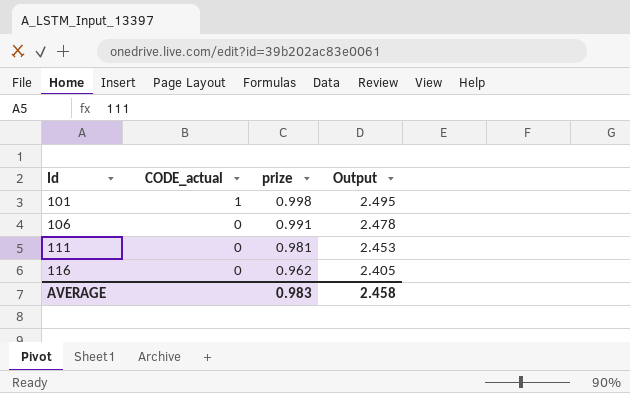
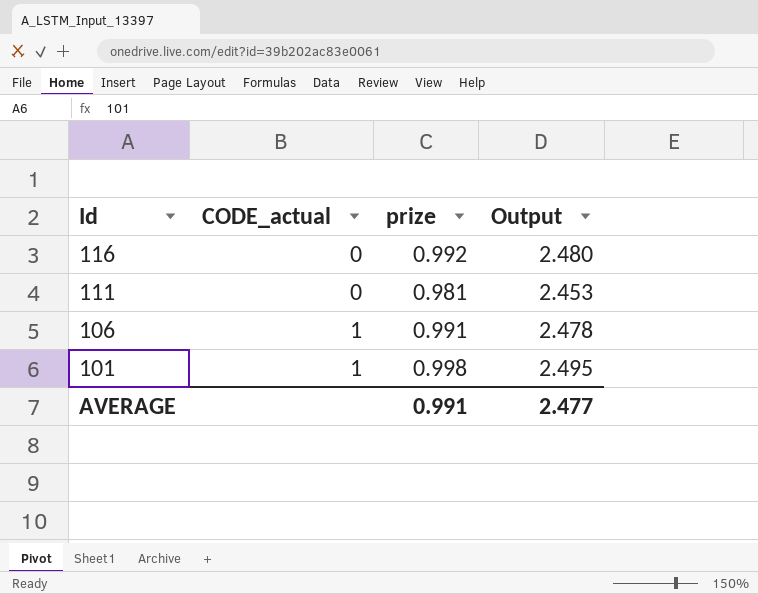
row order: Id ascending -> Id descending
116 | prize: 0.962 -> 0.992
116 | Output: 2.405 -> 2.480
106 | CODE_actual: 0 -> 1
AVERAGE | prize: 0.983 -> 0.991
AVERAGE | Output: 2.458 -> 2.477

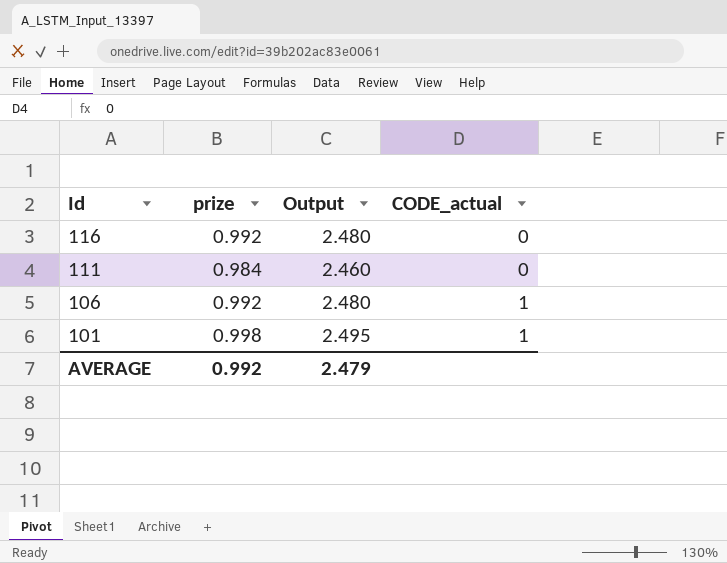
column CODE_actual | position: 2 -> 4
111 | prize: 0.981 -> 0.984
111 | Output: 2.453 -> 2.460
106 | prize: 0.991 -> 0.992
106 | Output: 2.478 -> 2.480
AVERAGE | prize: 0.991 -> 0.992
AVERAGE | Output: 2.477 -> 2.479

